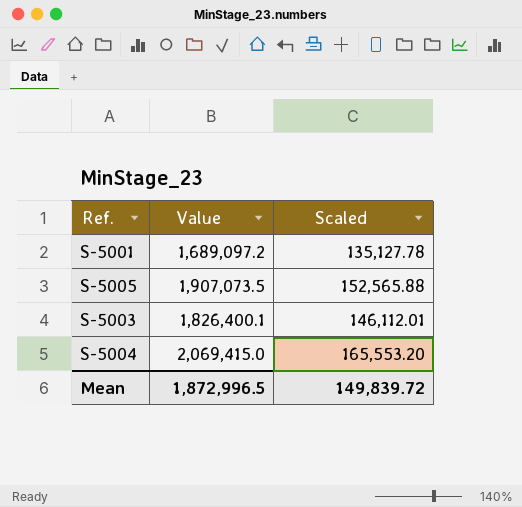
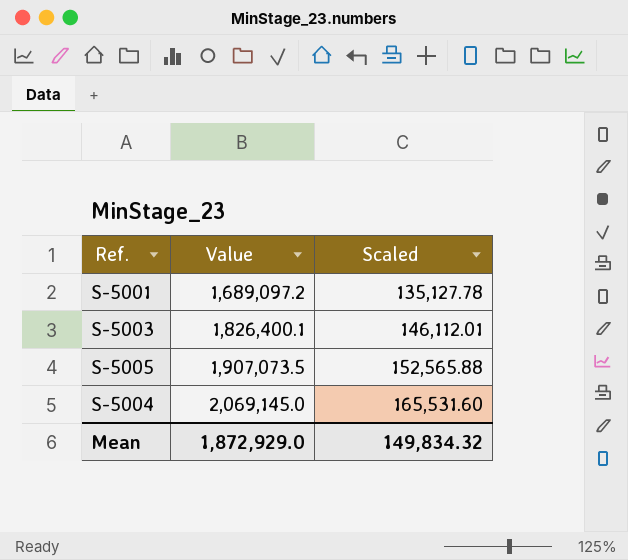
row order: none -> Value ascending
S-5004 | Value: 2,069,415.0 -> 2,069,145.0
S-5004 | Scaled: 165,553.20 -> 165,531.60
Mean | Value: 1,872,996.5 -> 1,872,929.0
Mean | Scaled: 149,839.72 -> 149,834.32

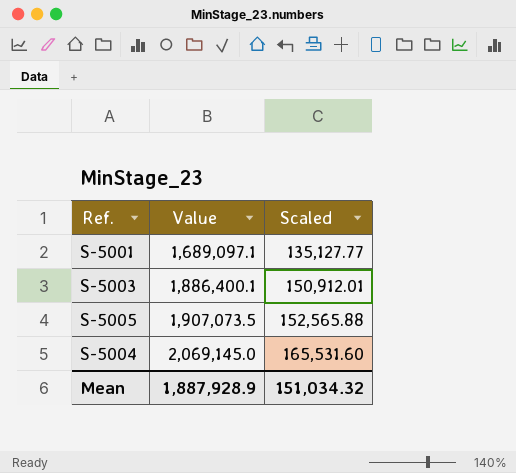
S-5001 | Value: 1,689,097.2 -> 1,689,097.1
S-5001 | Scaled: 135,127.78 -> 135,127.77
S-5003 | Value: 1,826,400.1 -> 1,886,400.1
S-5003 | Scaled: 146,112.01 -> 150,912.01
Mean | Value: 1,872,929.0 -> 1,887,928.9
Mean | Scaled: 149,834.32 -> 151,034.32

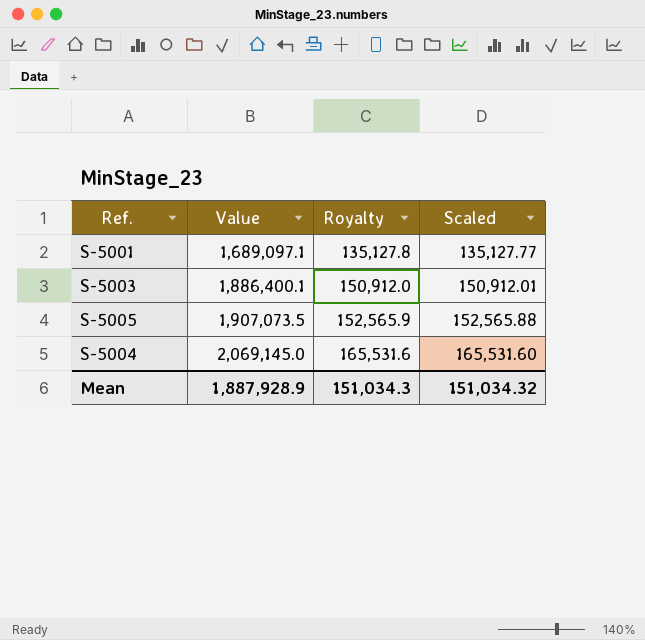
column Royalty | formula: none -> [Value] * 0.08

